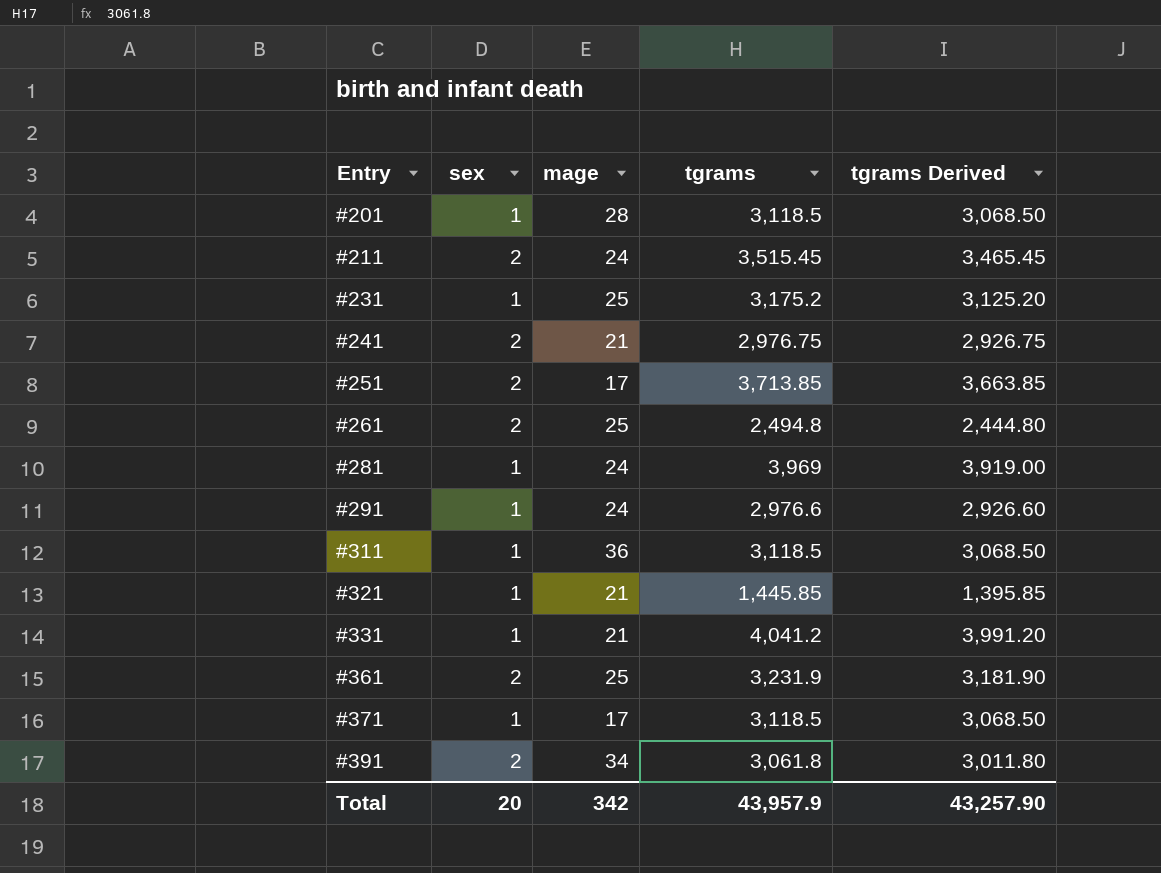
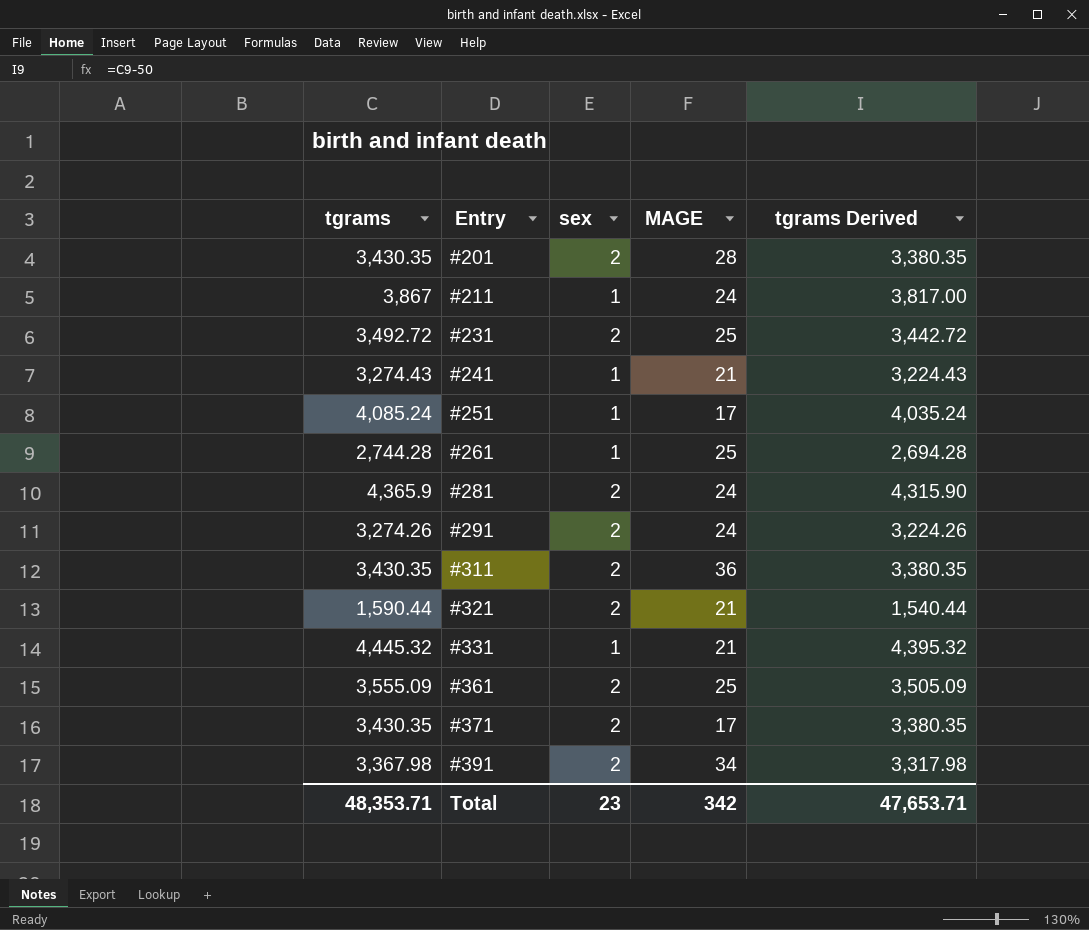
column tgrams | position: 4 -> 1
column name: mage -> MAGE
#201 | tgrams: 3,118.5 -> 3,430.35
#201 | sex: 1 -> 2
#201 | tgrams Derived: 3,068.50 -> 3,380.35
#211 | tgrams: 3,515.45 -> 3,867
#211 | sex: 2 -> 1
#211 | tgrams Derived: 3,465.45 -> 3,817.00
#231 | tgrams: 3,175.2 -> 3,492.72
#231 | sex: 1 -> 2
#231 | tgrams Derived: 3,125.20 -> 3,442.72
#241 | tgrams: 2,976.75 -> 3,274.43
#241 | sex: 2 -> 1
#241 | tgrams Derived: 2,926.75 -> 3,224.43
#251 | tgrams: 3,713.85 -> 4,085.24
#251 | sex: 2 -> 1
#251 | tgrams Derived: 3,663.85 -> 4,035.24
#261 | tgrams: 2,494.8 -> 2,744.28
#261 | sex: 2 -> 1
#261 | tgrams Derived: 2,444.80 -> 2,694.28
#281 | tgrams: 3,969 -> 4,365.9
#281 | sex: 1 -> 2
#281 | tgrams Derived: 3,919.00 -> 4,315.90
#291 | tgrams: 2,976.6 -> 3,274.26
#291 | sex: 1 -> 2
#291 | tgrams Derived: 2,926.60 -> 3,224.26
#311 | tgrams: 3,118.5 -> 3,430.35
#311 | sex: 1 -> 2
#311 | tgrams Derived: 3,068.50 -> 3,380.35
#321 | tgrams: 1,445.85 -> 1,590.44
#321 | sex: 1 -> 2
#321 | tgrams Derived: 1,395.85 -> 1,540.44
#331 | tgrams: 4,041.2 -> 4,445.32
#331 | tgrams Derived: 3,991.20 -> 4,395.32
#361 | tgrams: 3,231.9 -> 3,555.09
#361 | tgrams Derived: 3,181.90 -> 3,505.09
#371 | tgrams: 3,118.5 -> 3,430.35
#371 | sex: 1 -> 2
#371 | tgrams Derived: 3,068.50 -> 3,380.35
#391 | tgrams: 3,061.8 -> 3,367.98
#391 | tgrams Derived: 3,011.80 -> 3,317.98
Total | tgrams: 43,957.9 -> 48,353.71
Total | sex: 20 -> 23
Total | tgrams Derived: 43,257.90 -> 47,653.71

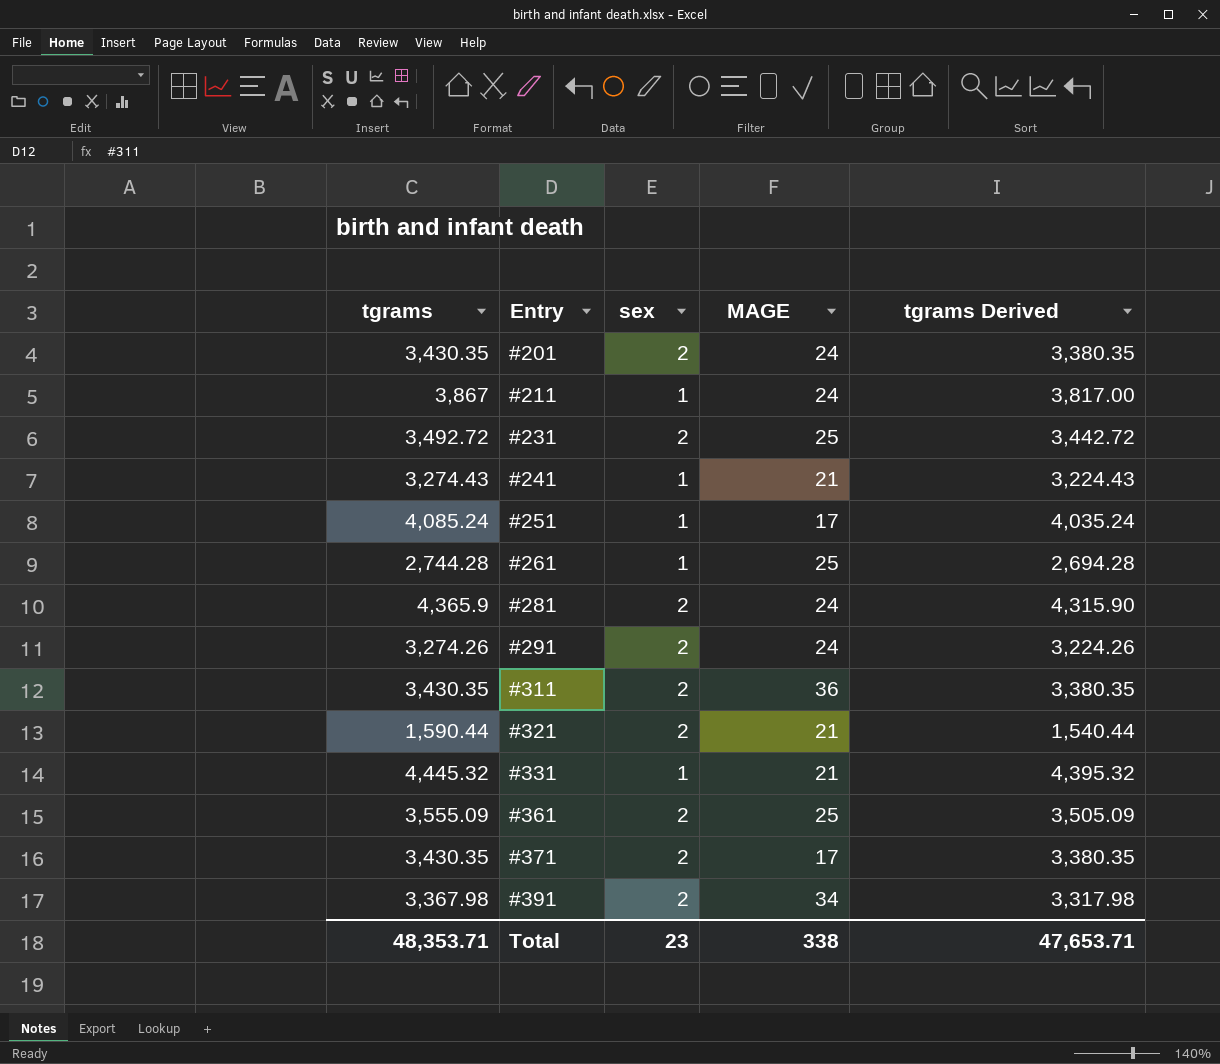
#201 | MAGE: 28 -> 24
Total | MAGE: 342 -> 338

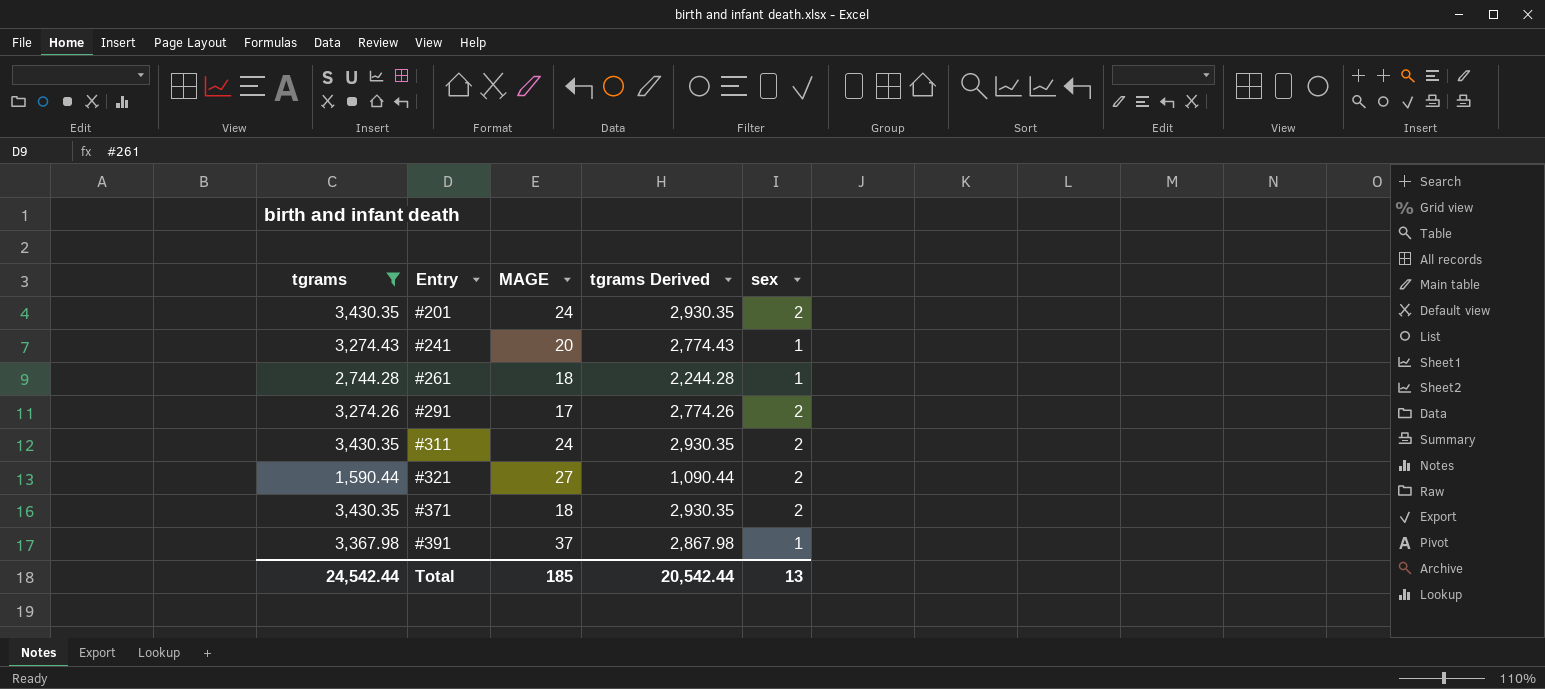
filter: none -> tgrams <= 3,430.35
column tgrams Derived | formula: [tgrams] - 50 -> [tgrams] - 500
column sex | position: 3 -> 5
#241 | MAGE: 21 -> 20
#261 | MAGE: 25 -> 18
#291 | MAGE: 24 -> 17
#311 | MAGE: 36 -> 24
#321 | MAGE: 21 -> 27
#371 | MAGE: 17 -> 18
#391 | MAGE: 34 -> 37
#391 | sex: 2 -> 1
Total | tgrams: 48,353.71 -> 24,542.44
Total | MAGE: 338 -> 185
Total | tgrams Derived: 47,653.71 -> 20,542.44
Total | sex: 23 -> 13

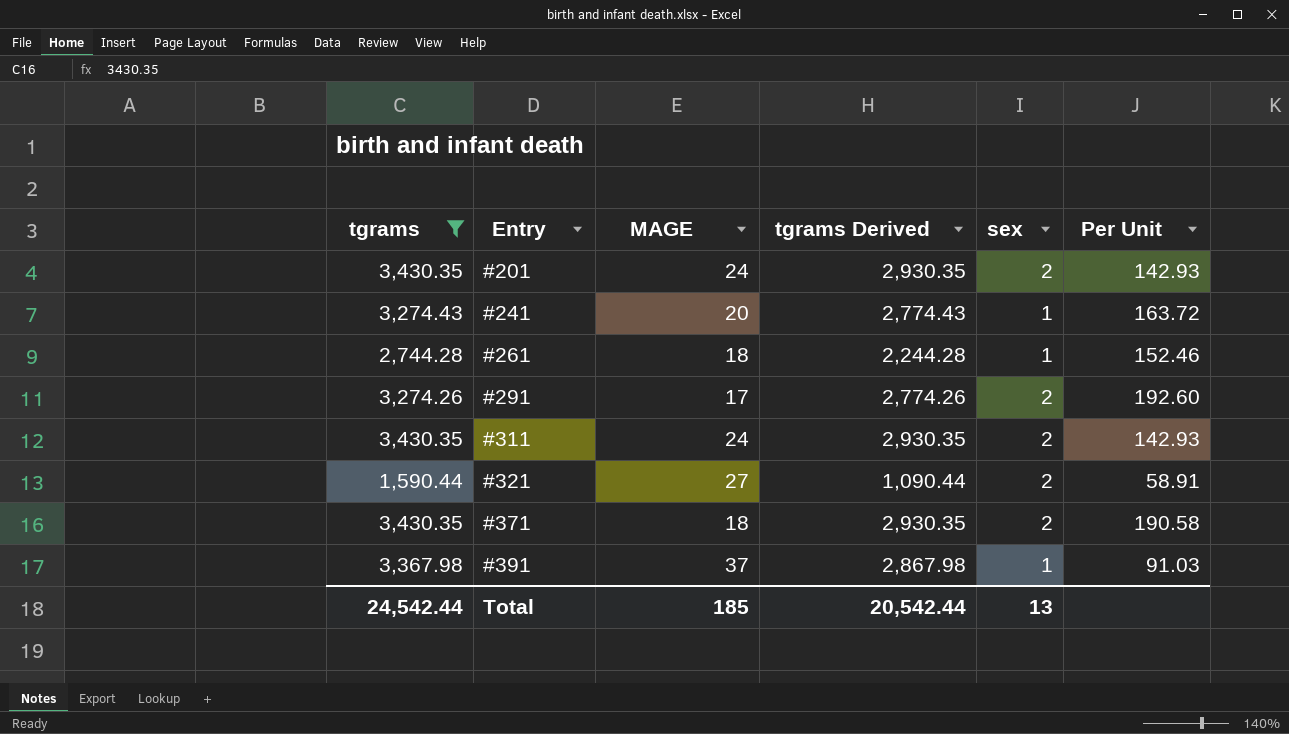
column Per Unit | formula: none -> [tgrams] / [MAGE]

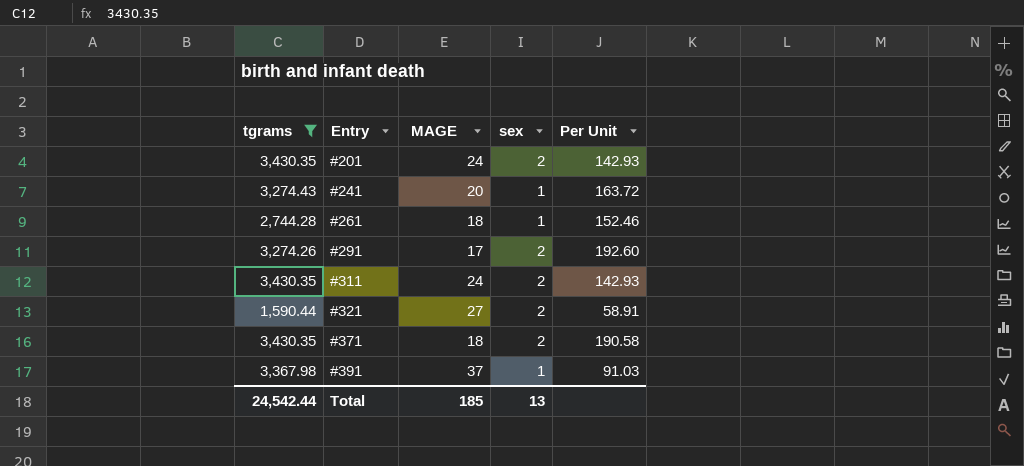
column tgrams Derived | formula: [tgrams] - 500 -> none

